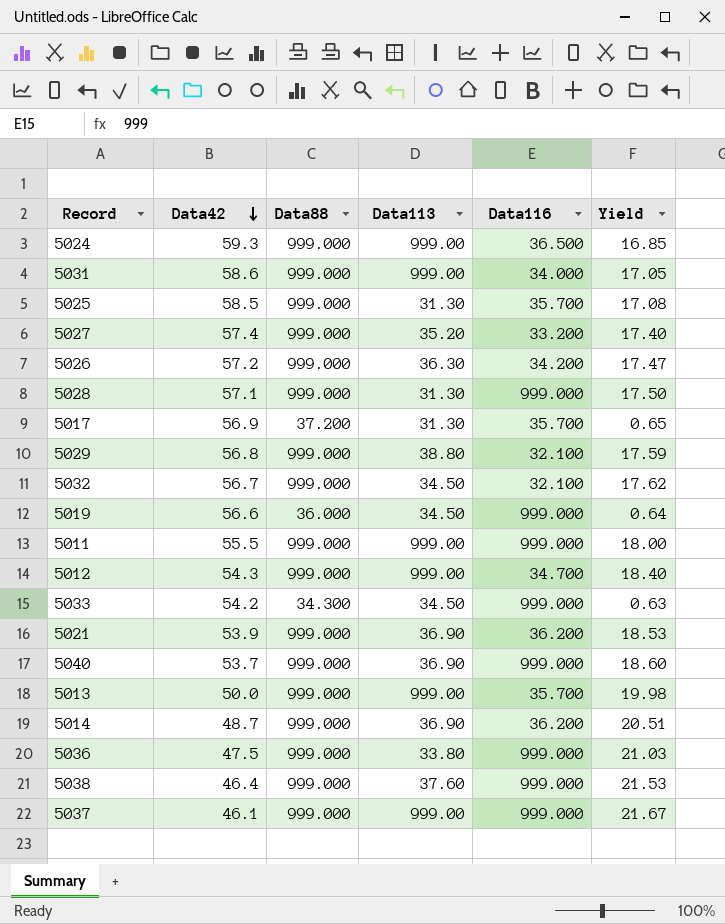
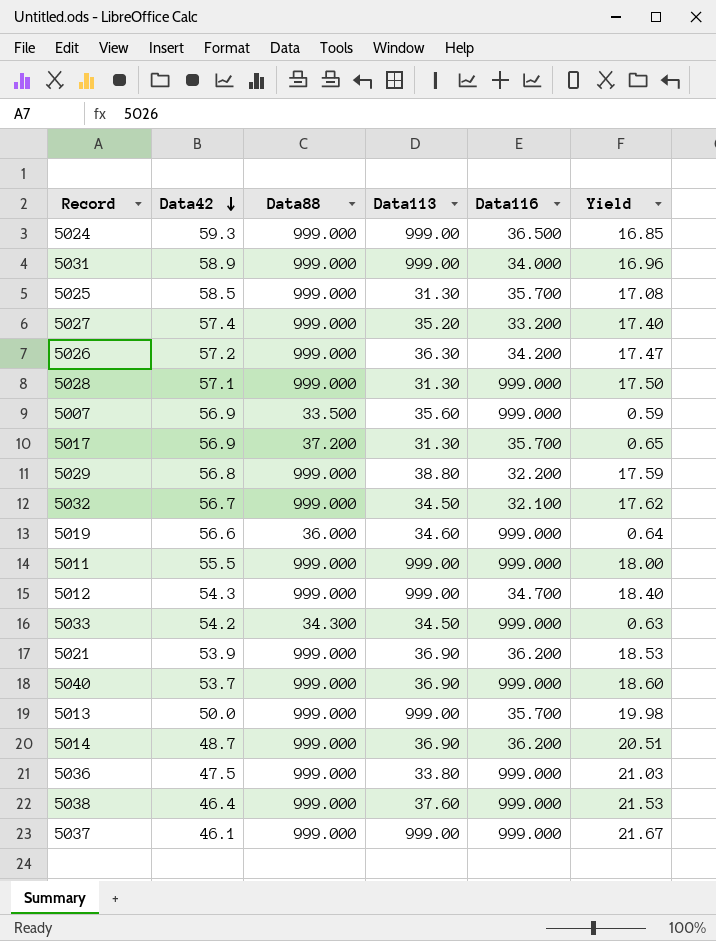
5031 | Data42: 58.6 -> 58.9
5031 | Yield: 17.05 -> 16.96
row 5007: none -> 56.9 | 33.500 | 35.60 | 999.000 | 0.59
5029 | Data116: 32.100 -> 32.200
5019 | Data113: 34.50 -> 34.60

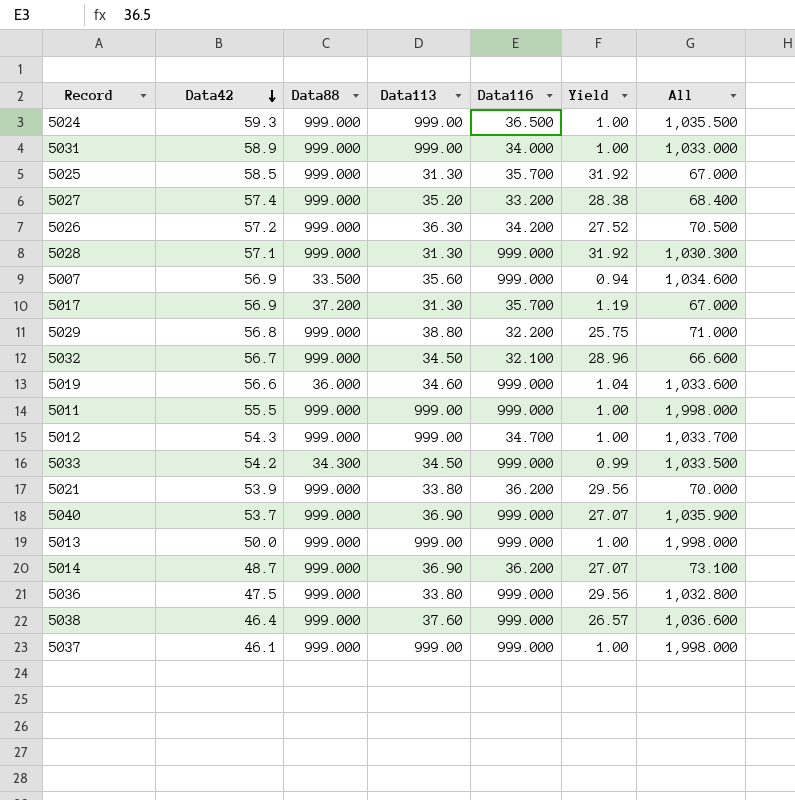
column Yield | formula: [Data88] / [Data42] -> [Data88] / [Data113]
column All | formula: none -> [Data113] + [Data116]
5021 | Data113: 36.90 -> 33.80
5013 | Data116: 35.700 -> 999.000

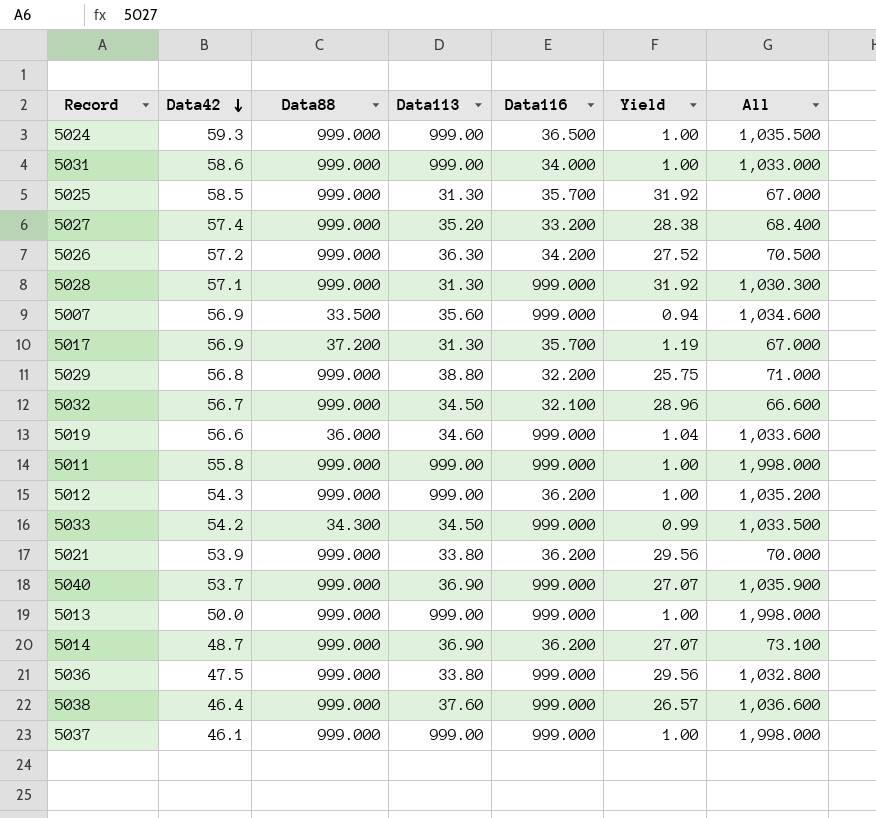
5031 | Data42: 58.9 -> 58.6
5011 | Data42: 55.5 -> 55.8
5012 | Data116: 34.700 -> 36.200
5012 | All: 1,033.700 -> 1,035.200

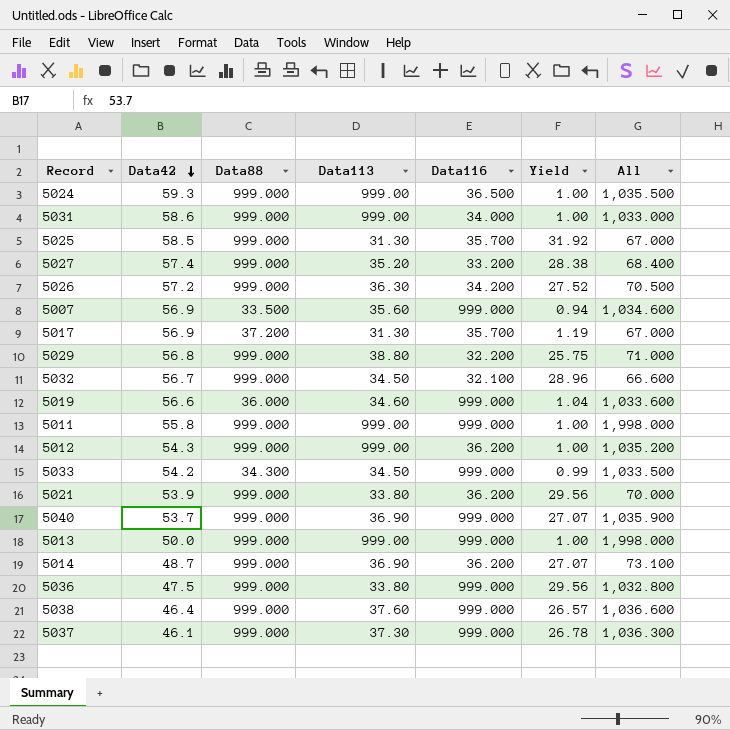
row 5028: 57.1 | 999.000 | 31.30 | 999.000 | 31.92 | 1,030.300 -> none
5037 | Data113: 999.00 -> 37.30
5037 | Yield: 1.00 -> 26.78
5037 | All: 1,998.000 -> 1,036.300

